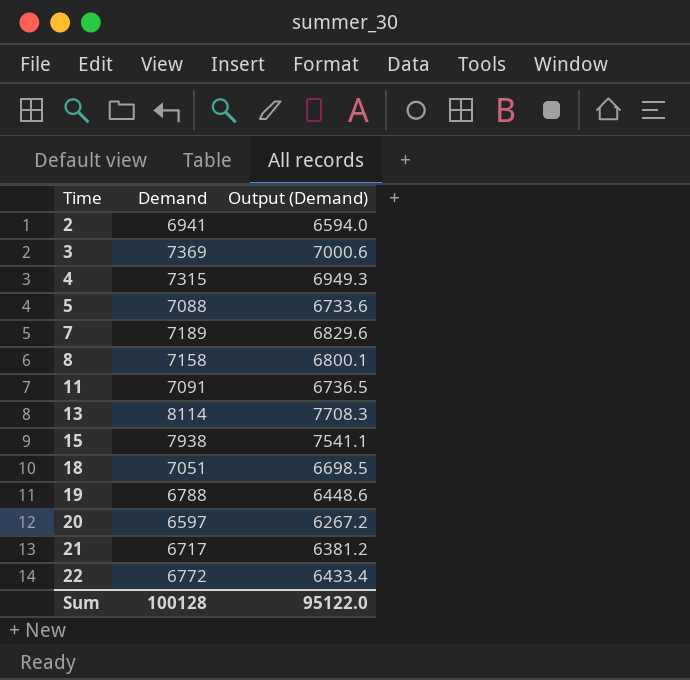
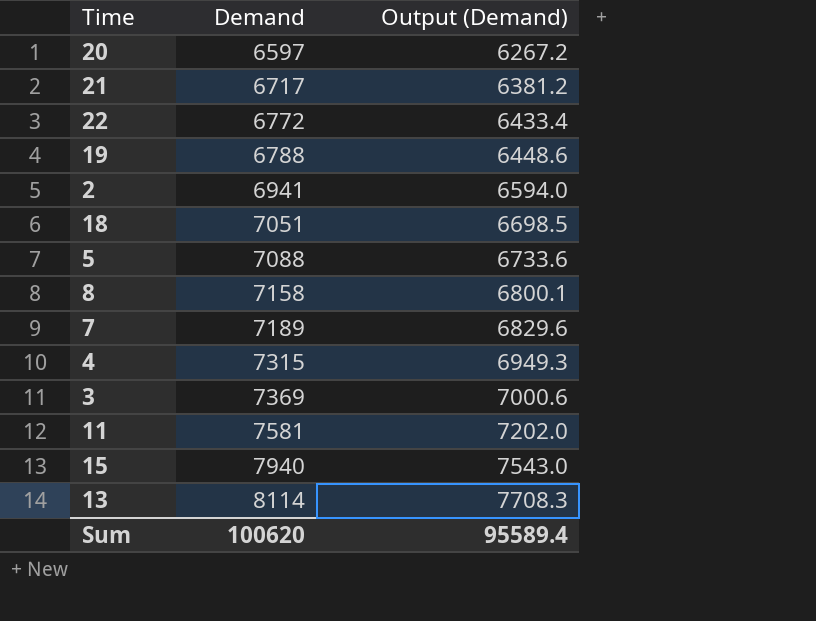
row order: Time ascending -> Demand ascending
11 | Demand: 7091 -> 7581
11 | Output (Demand): 6736.5 -> 7202.0
15 | Demand: 7938 -> 7940
15 | Output (Demand): 7541.1 -> 7543.0
Sum | Demand: 100128 -> 100620
Sum | Output (Demand): 95122.0 -> 95589.4

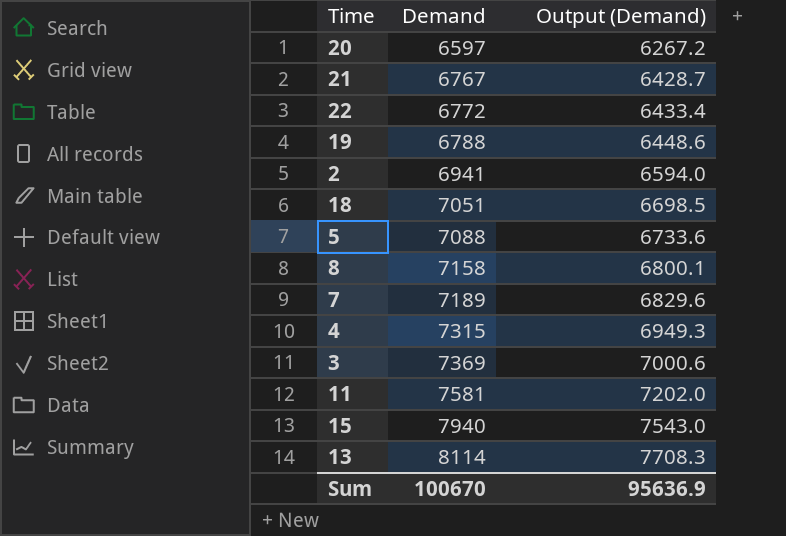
21 | Demand: 6717 -> 6767
21 | Output (Demand): 6381.2 -> 6428.7
Sum | Demand: 100620 -> 100670
Sum | Output (Demand): 95589.4 -> 95636.9

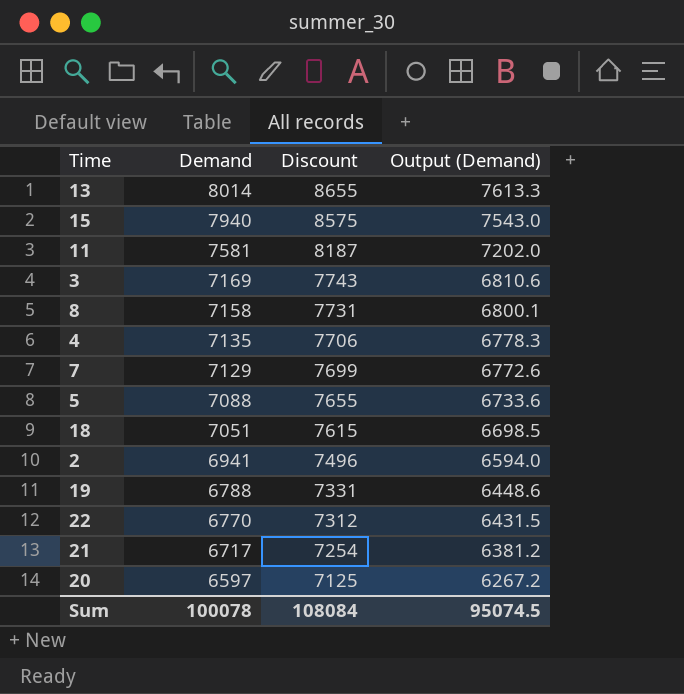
row order: Demand ascending -> Demand descending
column Discount | formula: none -> [Demand] * 1.08
13 | Demand: 8114 -> 8014
13 | Output (Demand): 7708.3 -> 7613.3
3 | Demand: 7369 -> 7169
3 | Output (Demand): 7000.6 -> 6810.6
4 | Demand: 7315 -> 7135
4 | Output (Demand): 6949.3 -> 6778.3
7 | Demand: 7189 -> 7129
7 | Output (Demand): 6829.6 -> 6772.6
22 | Demand: 6772 -> 6770
22 | Output (Demand): 6433.4 -> 6431.5
21 | Demand: 6767 -> 6717
21 | Output (Demand): 6428.7 -> 6381.2
Sum | Demand: 100670 -> 100078
Sum | Output (Demand): 95636.9 -> 95074.5

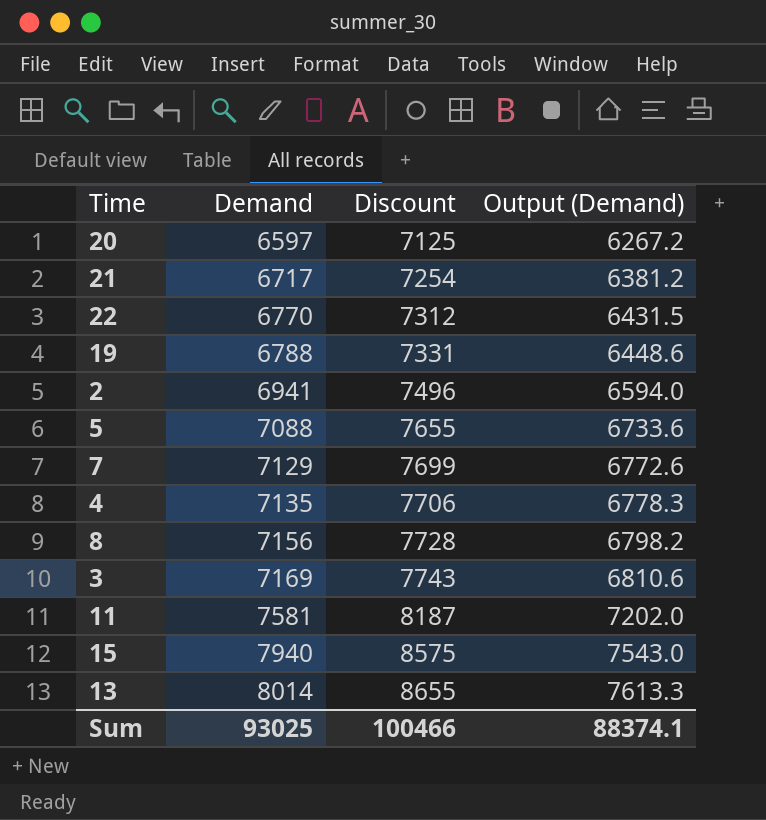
row order: Demand descending -> Demand ascending
row 18: 7051 | 7615 | 6698.5 -> none
8 | Demand: 7158 -> 7156
8 | Discount: 7731 -> 7728
8 | Output (Demand): 6800.1 -> 6798.2
Sum | Demand: 100078 -> 93025
Sum | Discount: 108084 -> 100466
Sum | Output (Demand): 95074.5 -> 88374.1

